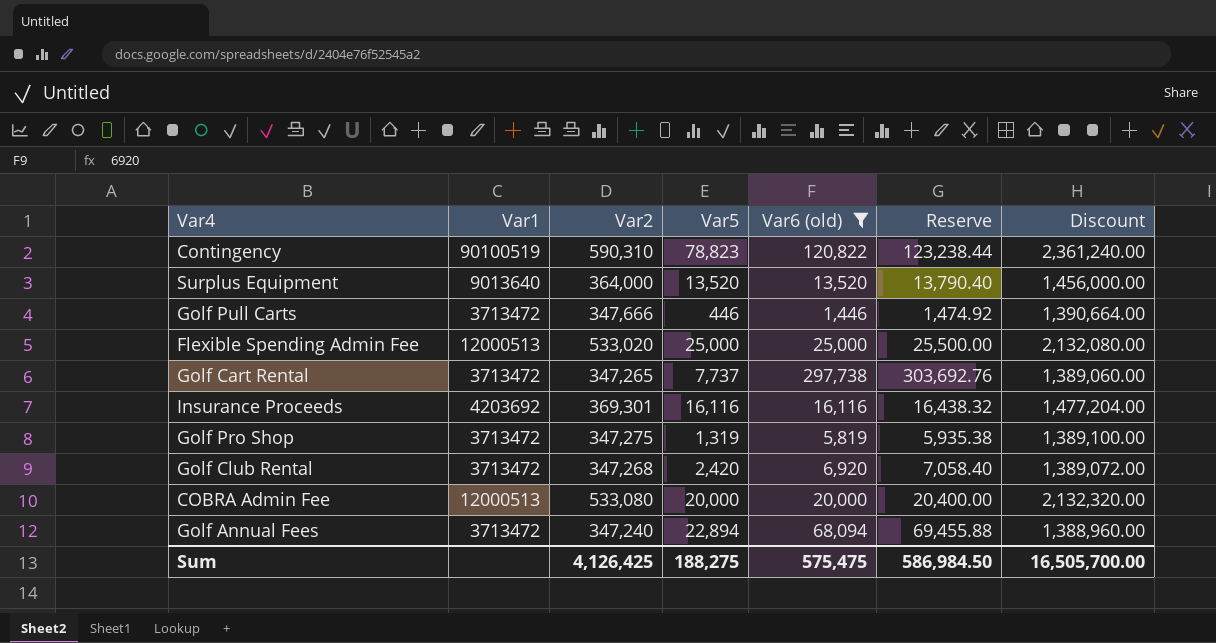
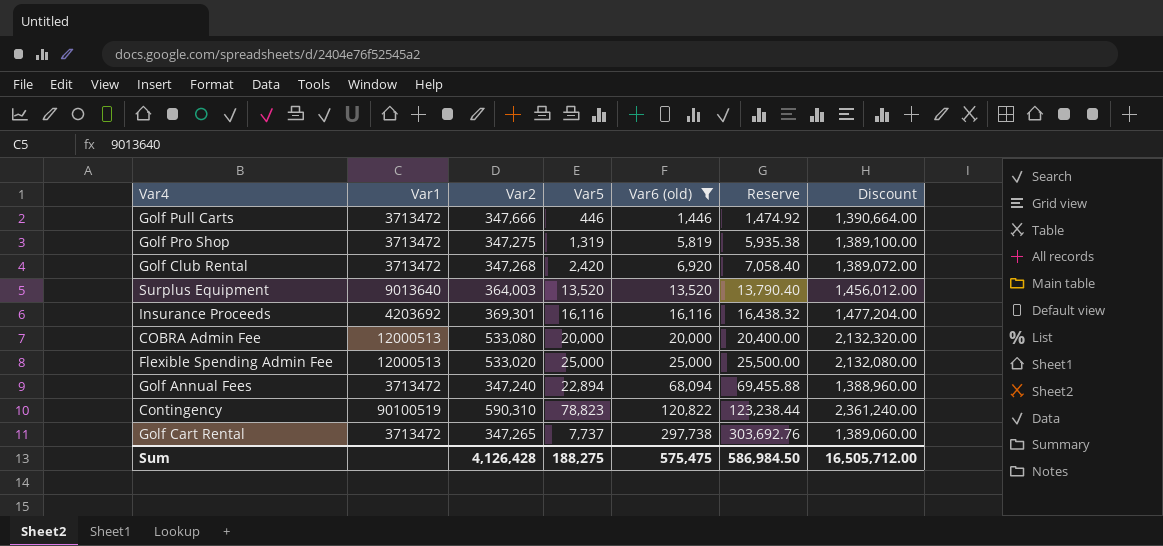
row order: none -> Var6 (old) ascending
Surplus Equipment | Var2: 364,000 -> 364,003
Surplus Equipment | Discount: 1,456,000.00 -> 1,456,012.00
Sum | Var2: 4,126,425 -> 4,126,428
Sum | Discount: 16,505,700.00 -> 16,505,712.00

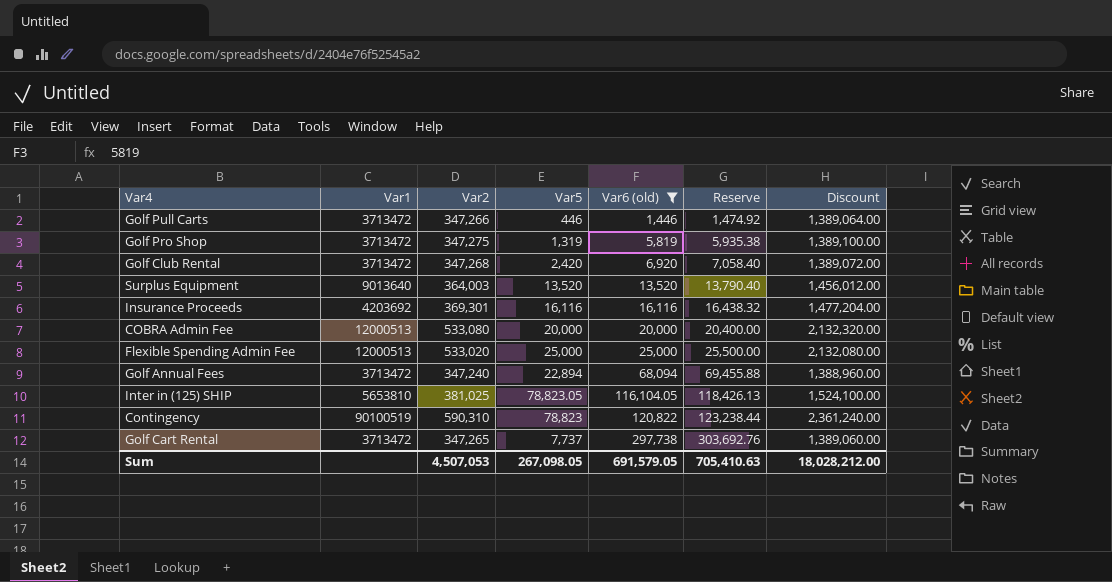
Golf Pull Carts | Var2: 347,666 -> 347,266
Golf Pull Carts | Discount: 1,390,664.00 -> 1,389,064.00
row Inter in (125) SHIP: none -> 5653810 | 381,025 | 78,823.05 | 116,104.05 | 118,426.13 | 1,524,100.00
Sum | Var2: 4,126,428 -> 4,507,053
Sum | Var5: 188,275 -> 267,098.05
Sum | Var6 (old): 575,475 -> 691,579.05
Sum | Reserve: 586,984.50 -> 705,410.63
Sum | Discount: 16,505,712.00 -> 18,028,212.00

